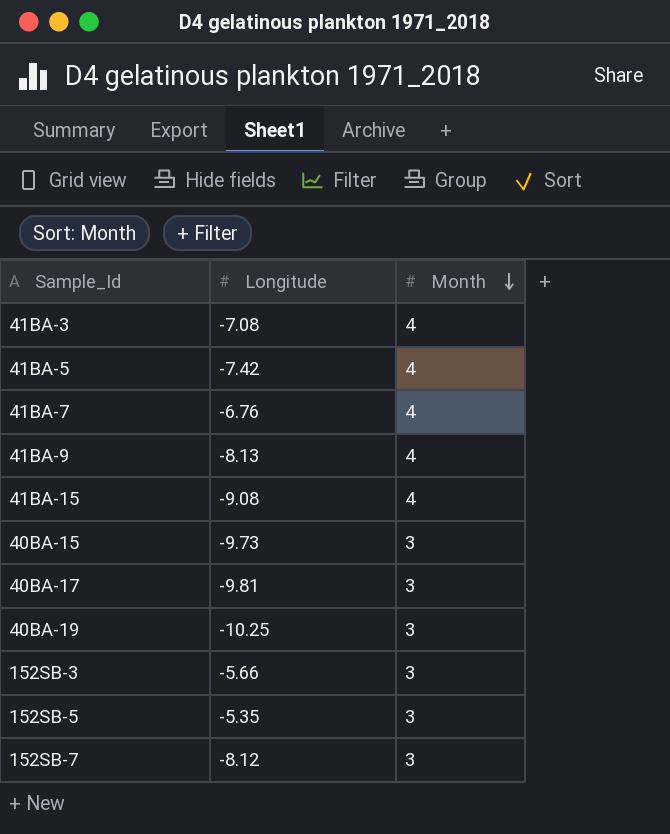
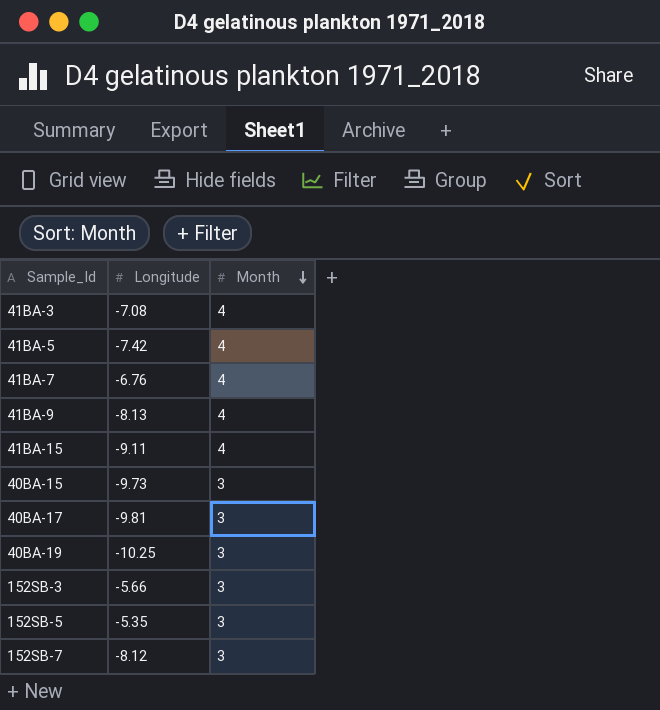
41BA-15 | Longitude: -9.08 -> -9.11

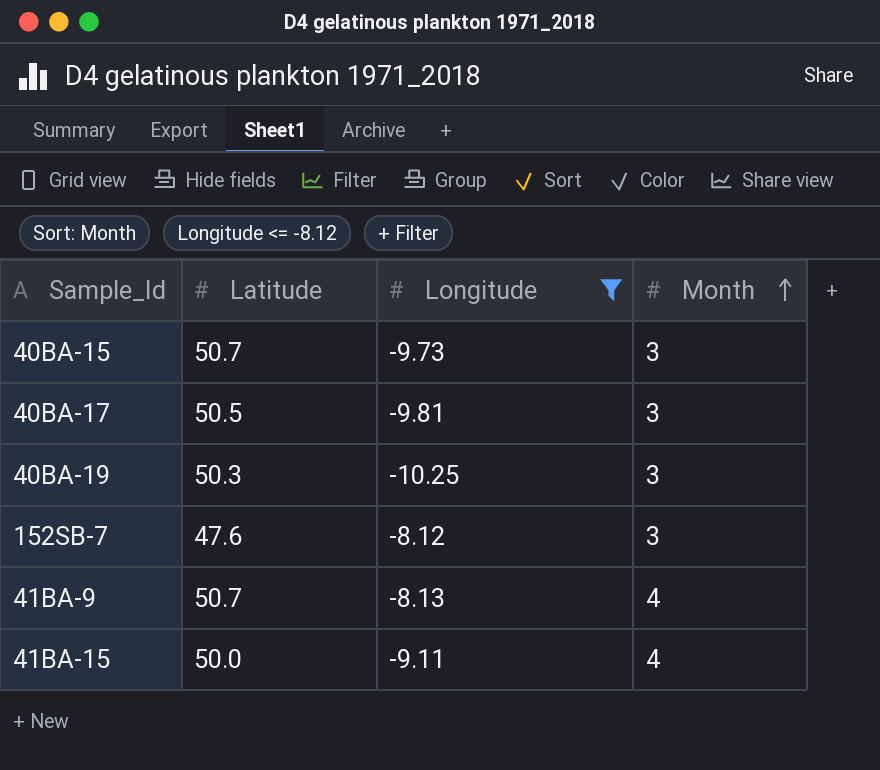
filter: none -> Longitude <= -8.12
row order: Month descending -> Month ascending
column Latitude | position: none -> 2

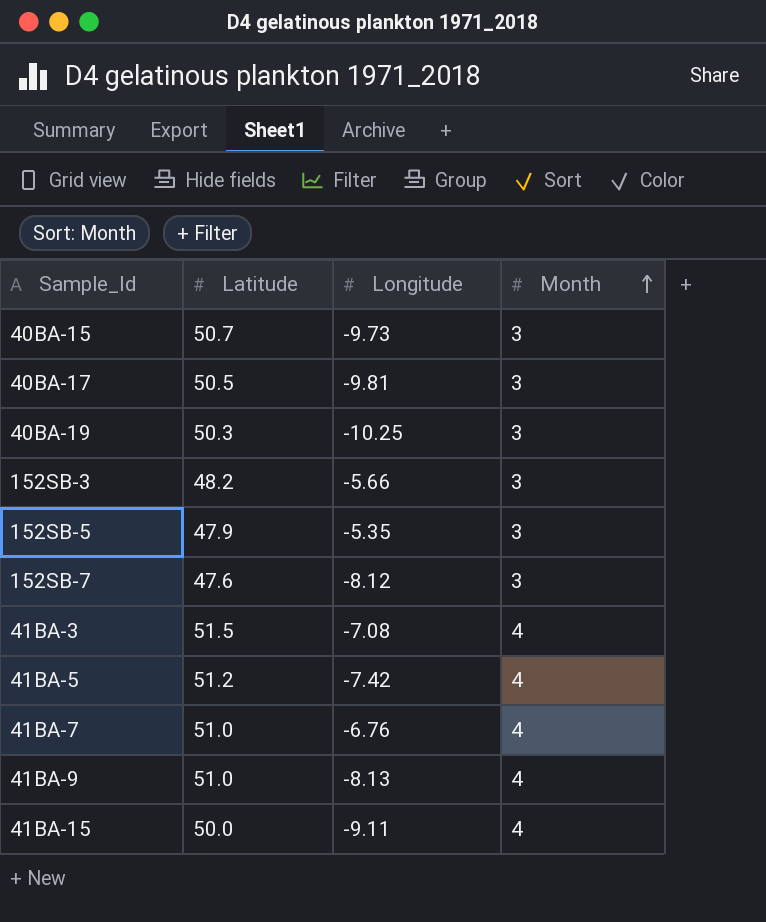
filter: Longitude <= -8.12 -> none
41BA-9 | Latitude: 50.7 -> 51.0

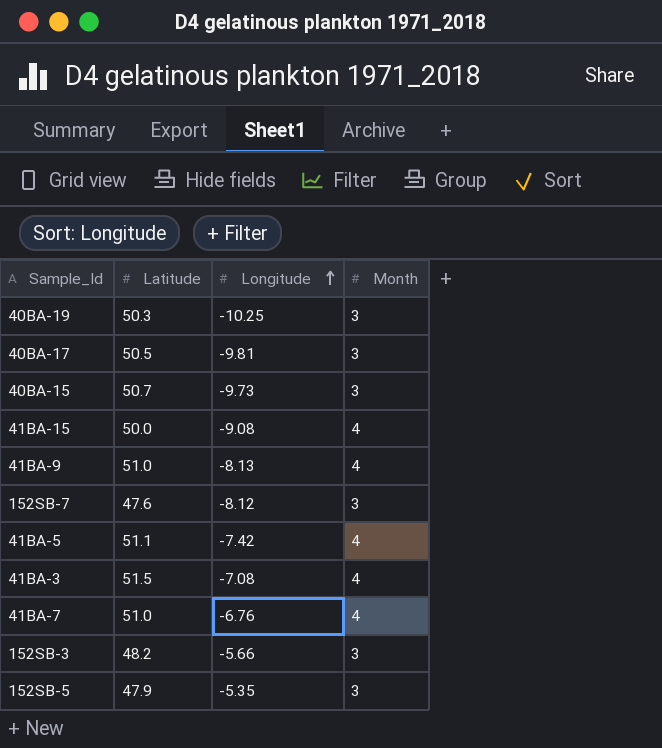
row order: Month ascending -> Longitude ascending
41BA-15 | Longitude: -9.11 -> -9.08
41BA-5 | Latitude: 51.2 -> 51.1

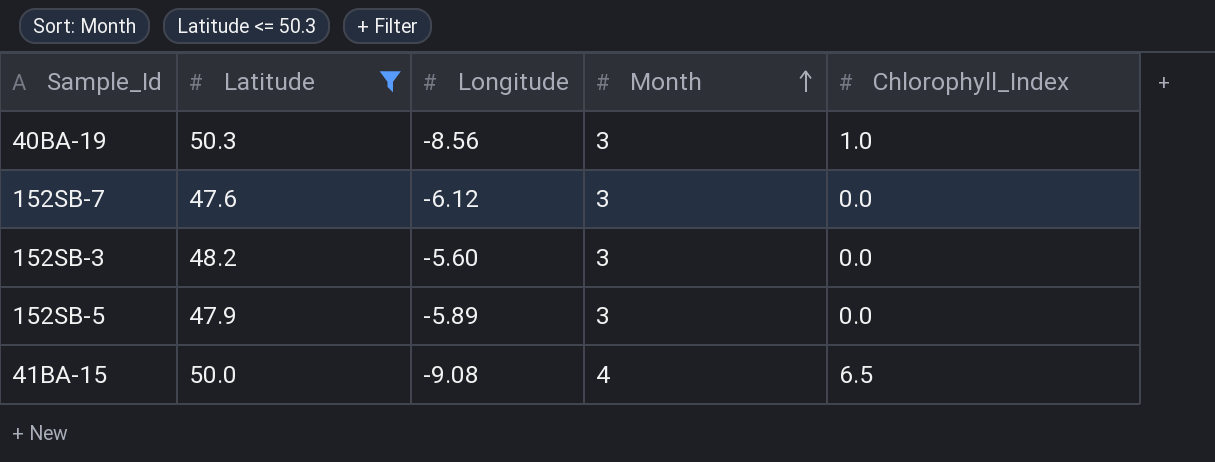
filter: none -> Latitude <= 50.3
row order: Longitude ascending -> Month ascending
column Chlorophyll_Index | position: none -> 5
40BA-19 | Longitude: -10.25 -> -8.56
152SB-7 | Longitude: -8.12 -> -6.12
152SB-3 | Longitude: -5.66 -> -5.60
152SB-5 | Longitude: -5.35 -> -5.89

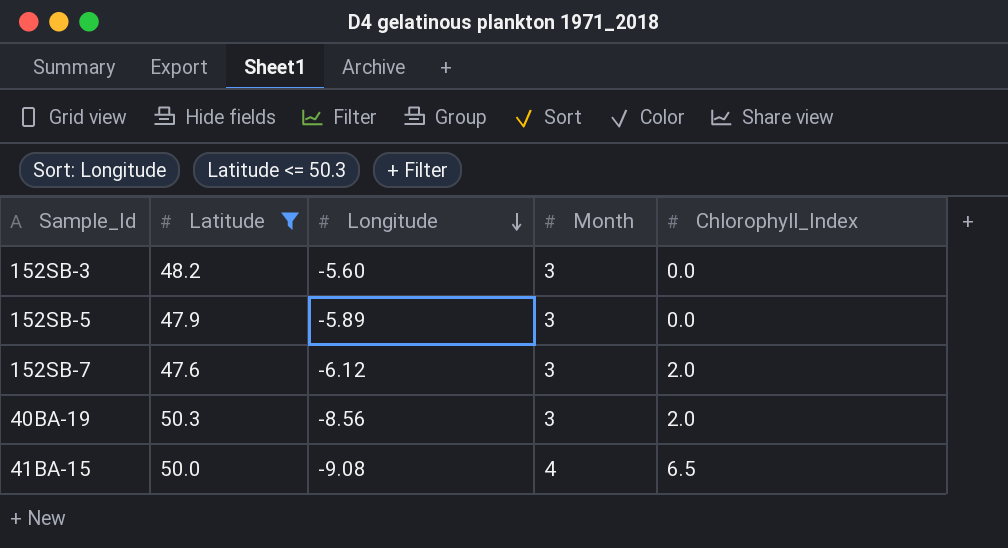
row order: Month ascending -> Longitude descending
152SB-7 | Chlorophyll_Index: 0.0 -> 2.0
40BA-19 | Chlorophyll_Index: 1.0 -> 2.0

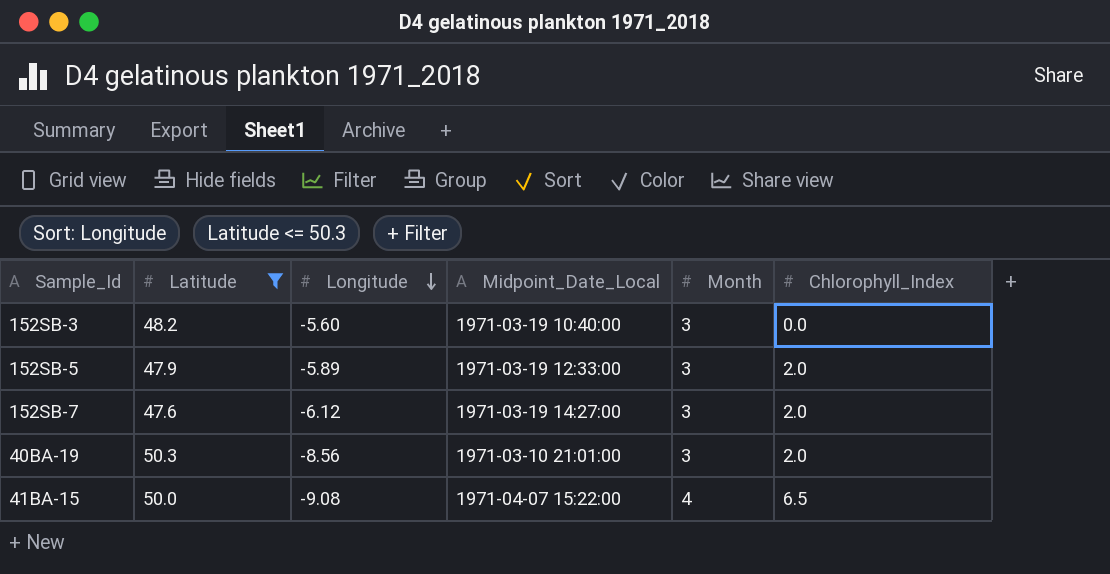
column Midpoint_Date_Local | position: none -> 4
152SB-5 | Chlorophyll_Index: 0.0 -> 2.0

